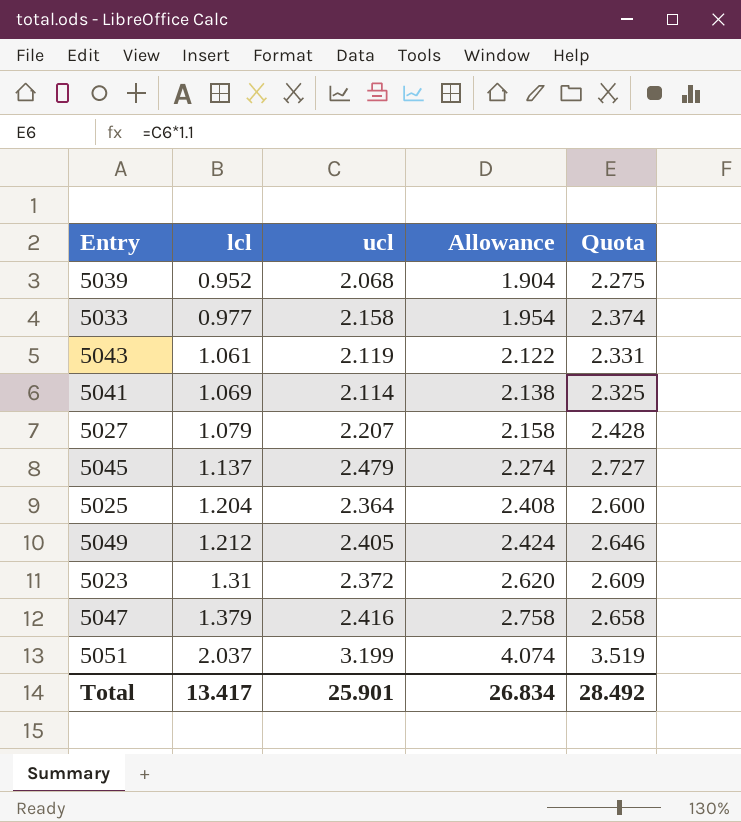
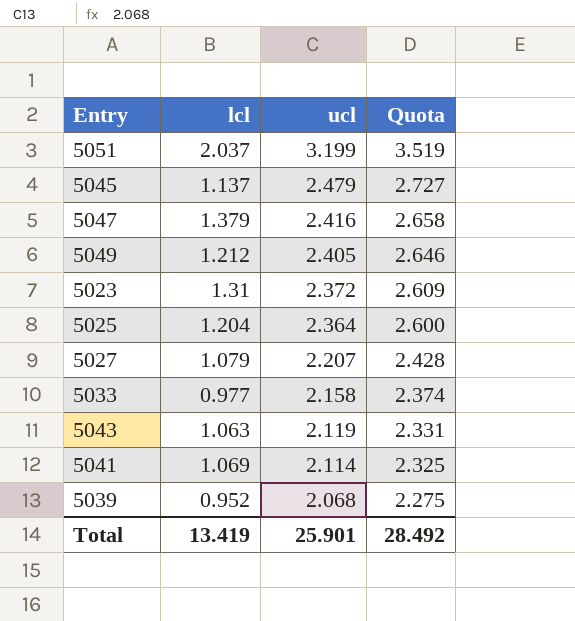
row order: lcl ascending -> ucl descending
column Allowance | formula: [lcl] * 2 -> none
5043 | lcl: 1.061 -> 1.063
Total | lcl: 13.417 -> 13.419

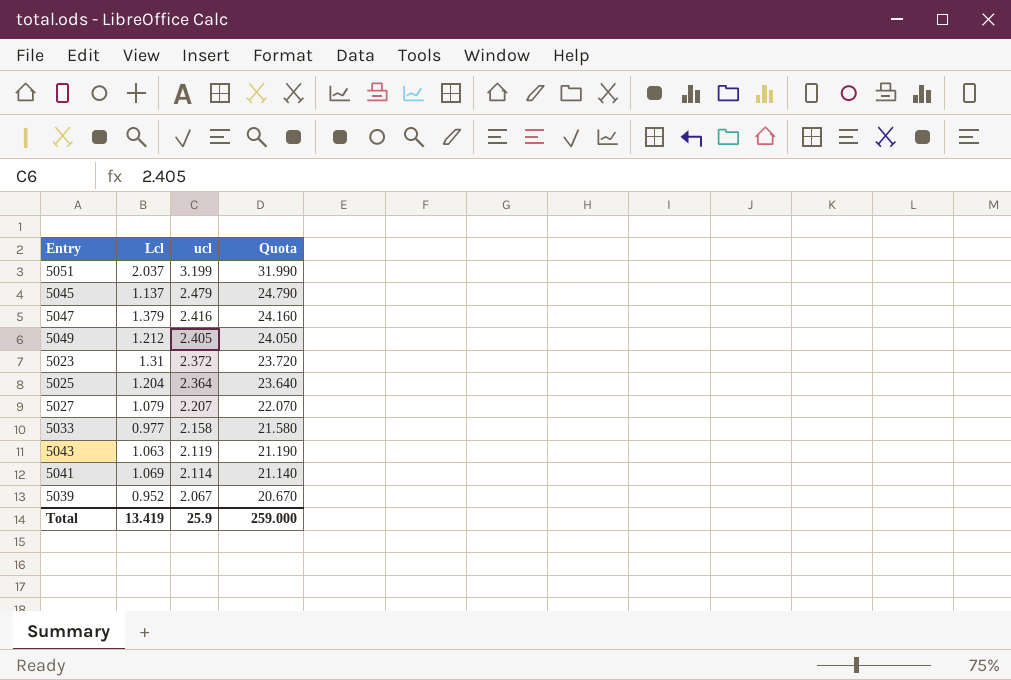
column name: lcl -> Lcl
column Quota | formula: [ucl] * 1.1 -> [ucl] * 10
5039 | ucl: 2.068 -> 2.067
Total | ucl: 25.901 -> 25.9
Total | Quota: 28.492 -> 259.000

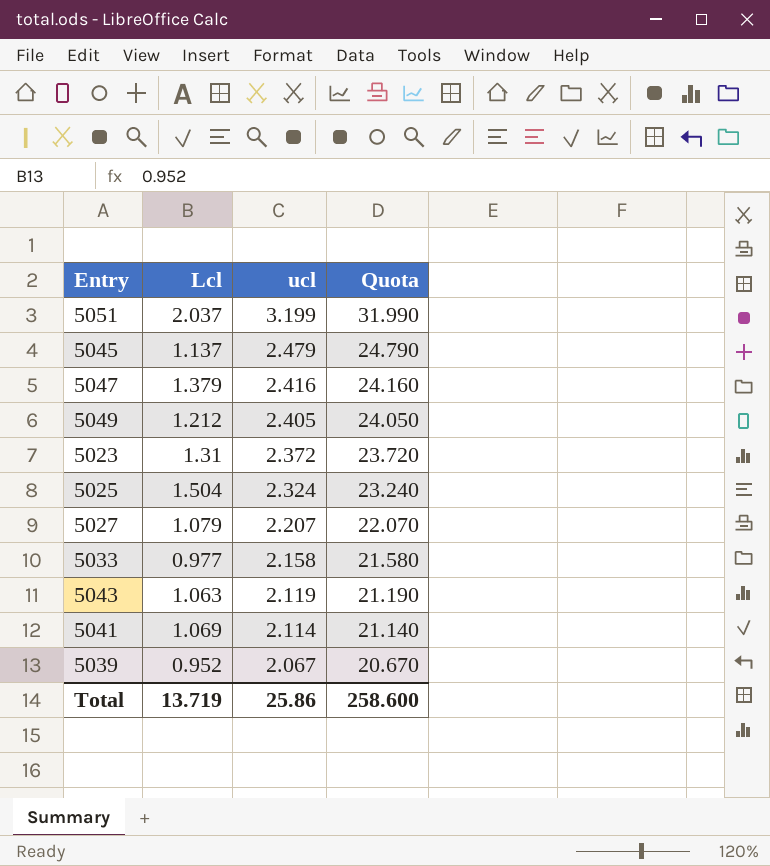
5025 | Lcl: 1.204 -> 1.504
5025 | ucl: 2.364 -> 2.324
5025 | Quota: 23.640 -> 23.240
Total | Lcl: 13.419 -> 13.719
Total | ucl: 25.9 -> 25.86
Total | Quota: 259.000 -> 258.600

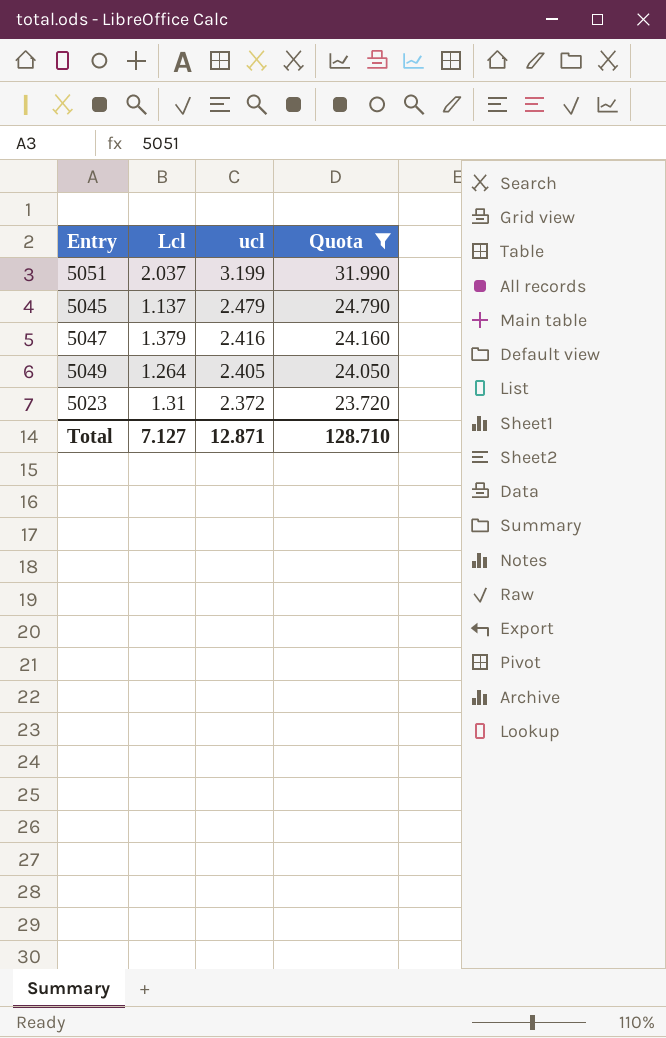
filter: none -> Quota >= 23.720
5049 | Lcl: 1.212 -> 1.264
Total | Lcl: 13.719 -> 7.127
Total | ucl: 25.86 -> 12.871
Total | Quota: 258.600 -> 128.710

